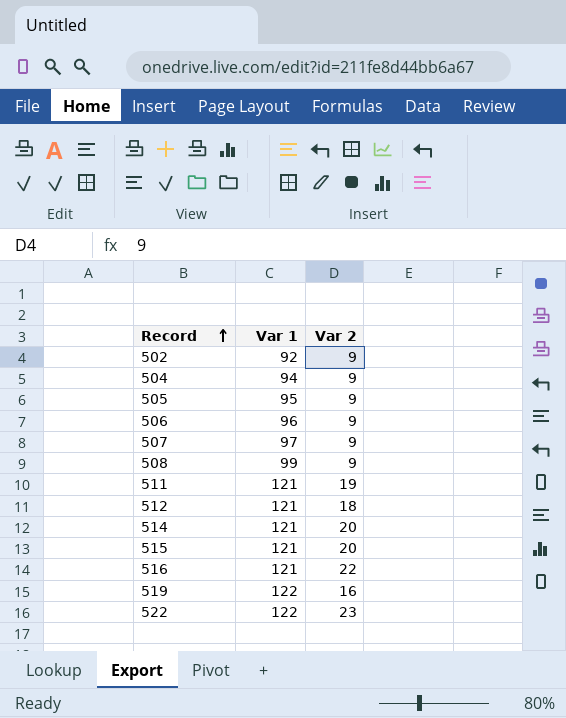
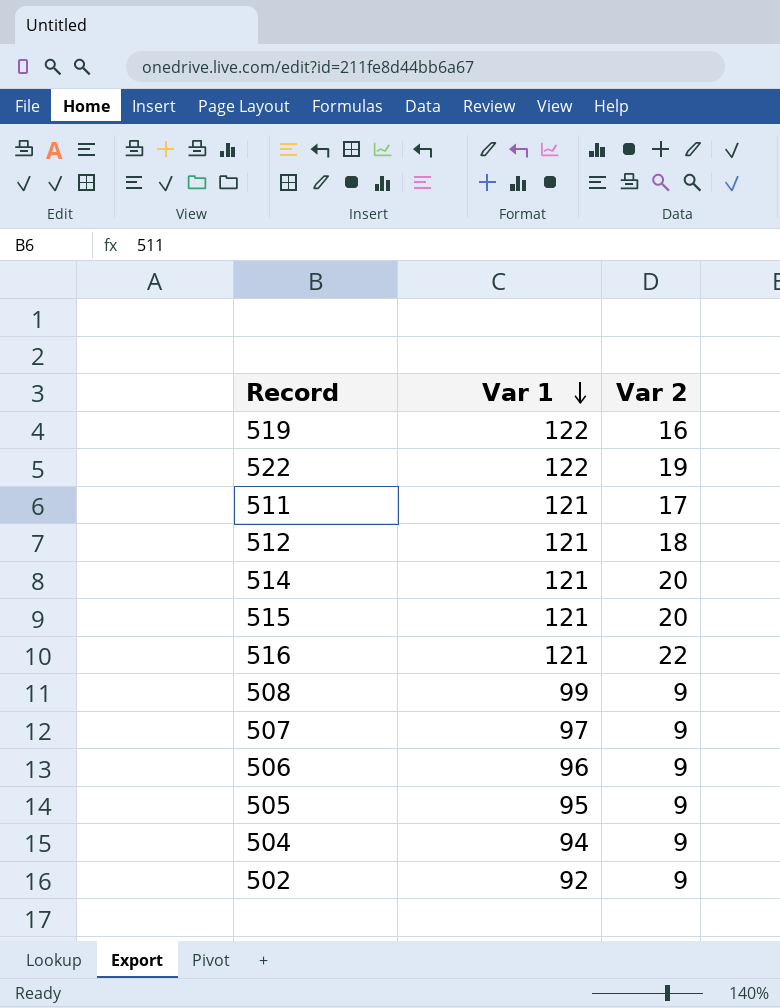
row order: Record ascending -> Var 1 descending
522 | Var 2: 23 -> 19
511 | Var 2: 19 -> 17

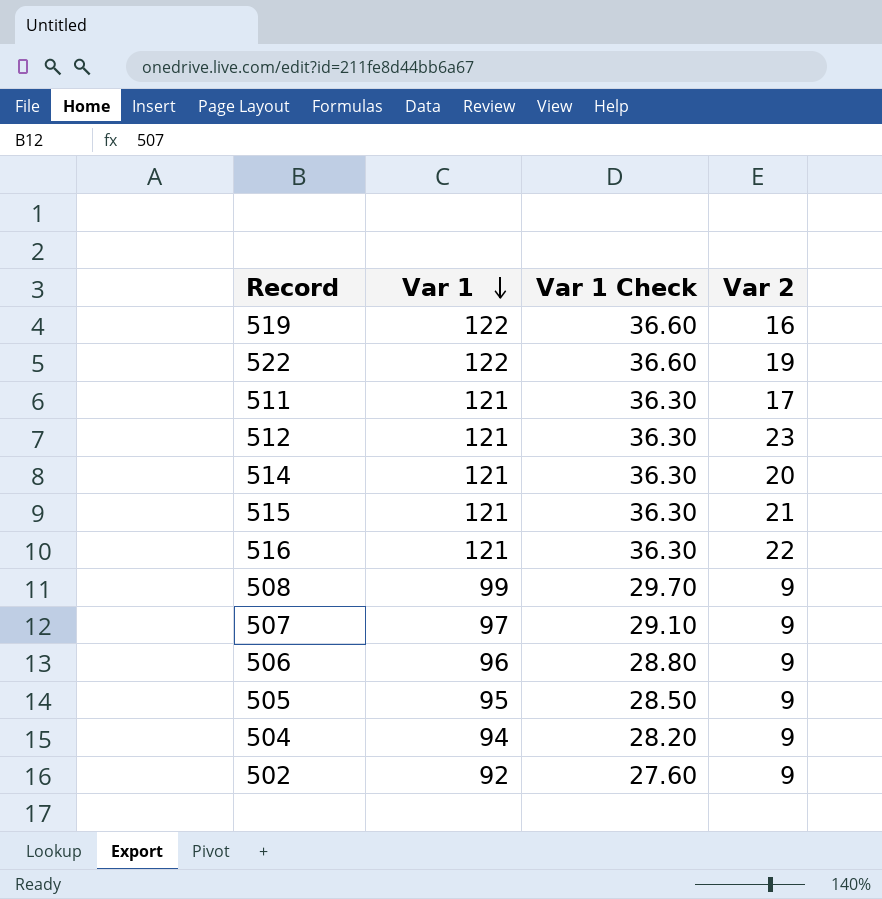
column Var 1 Check | formula: none -> [Var 1] * 0.3
512 | Var 2: 18 -> 23
515 | Var 2: 20 -> 21

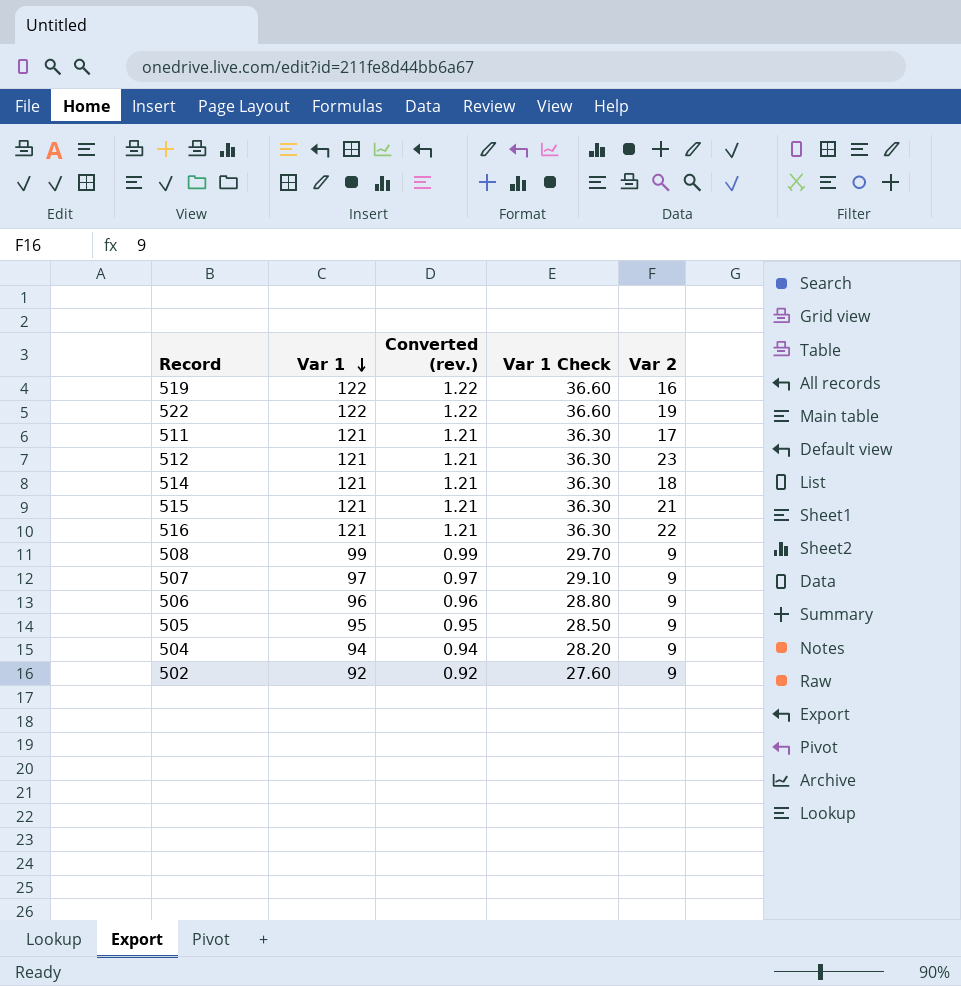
column Converted (rev.) | formula: none -> [Var 1] * 0.01
514 | Var 2: 20 -> 18

